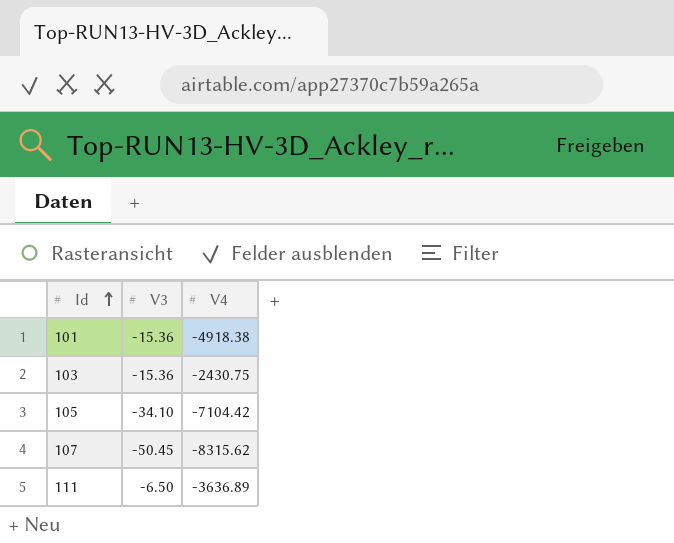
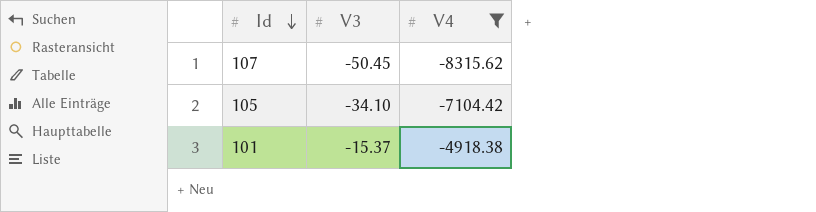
filter: none -> V4 <= -4918.38
row order: Id ascending -> Id descending
101 | V3: -15.36 -> -15.37

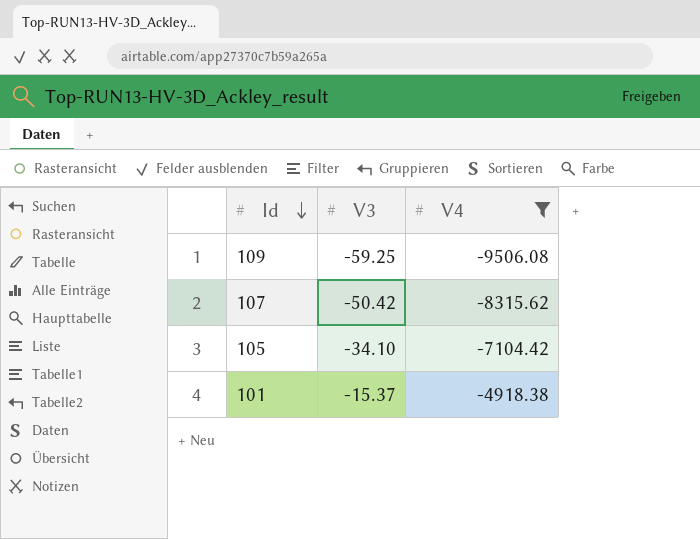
row 109: none -> -59.25 | -9506.08
107 | V3: -50.45 -> -50.42

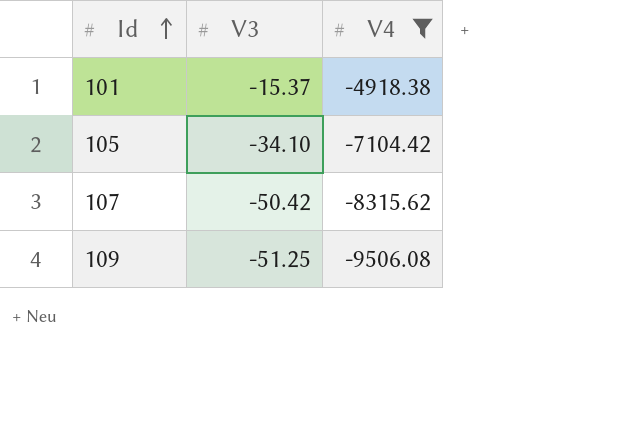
row order: Id descending -> Id ascending
109 | V3: -59.25 -> -51.25

